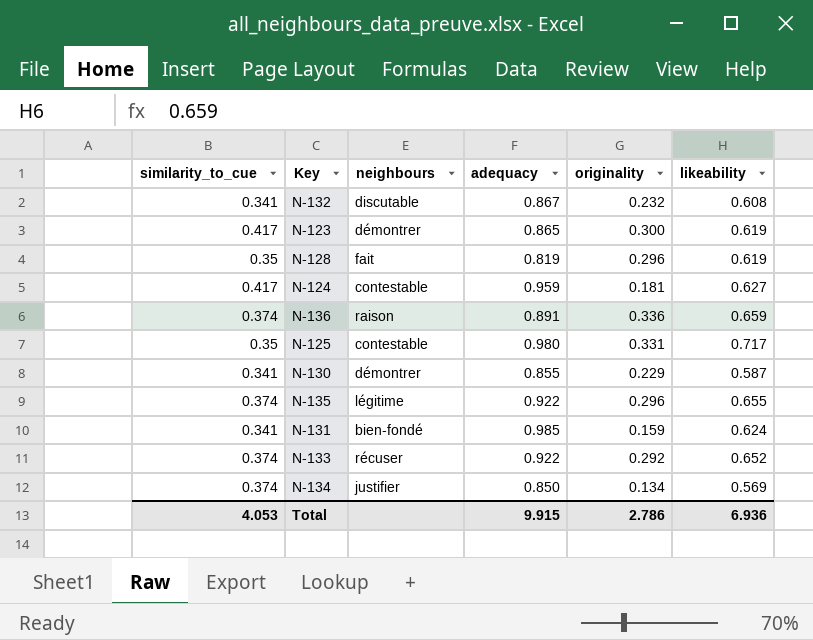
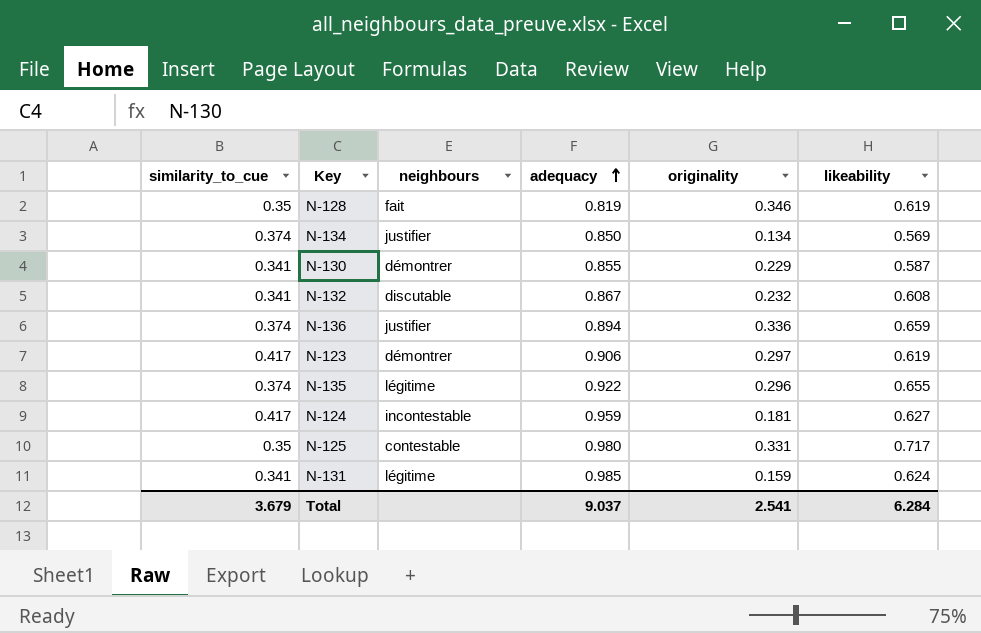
row order: none -> adequacy ascending
row N-133: 0.374 | récuser | 0.922 | 0.292 | 0.652 -> none
N-128 | originality: 0.296 -> 0.346
N-136 | neighbours: raison -> justifier
N-136 | adequacy: 0.891 -> 0.894
N-123 | adequacy: 0.865 -> 0.906
N-123 | originality: 0.300 -> 0.297
N-124 | neighbours: contestable -> incontestable
N-131 | neighbours: bien-fondé -> légitime
Total | similarity_to_cue: 4.053 -> 3.679
Total | adequacy: 9.915 -> 9.037
Total | originality: 2.786 -> 2.541
Total | likeability: 6.936 -> 6.284

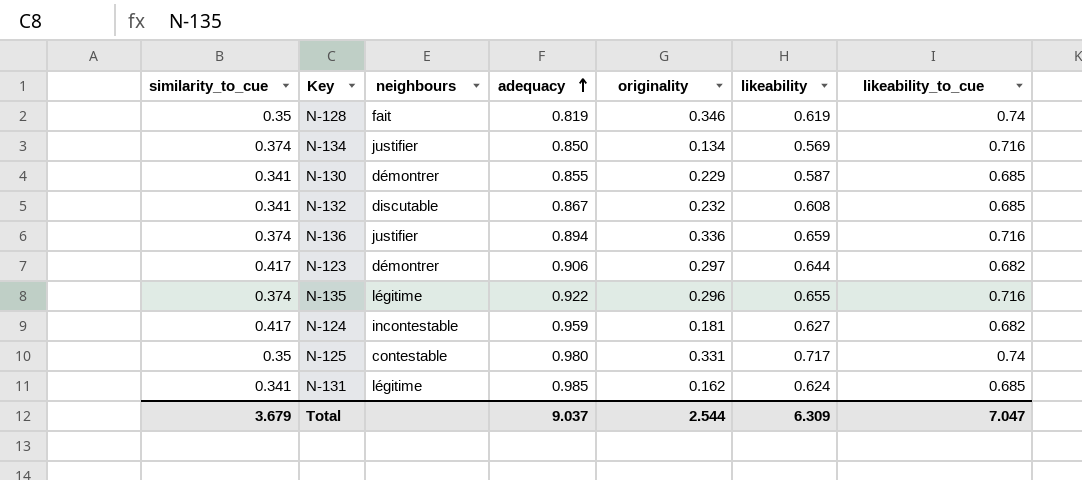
column likeability_to_cue | position: none -> 7
N-123 | likeability: 0.619 -> 0.644
N-131 | originality: 0.159 -> 0.162
Total | originality: 2.541 -> 2.544
Total | likeability: 6.284 -> 6.309

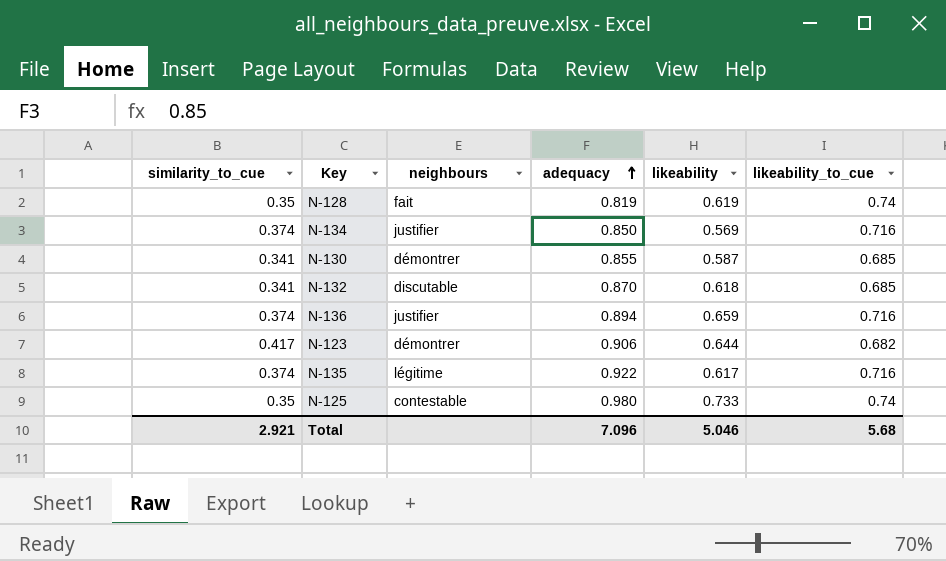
column originality | position: 5 -> none
row N-124: 0.417 | incontestable | 0.959 | 0.181 | 0.627 | 0.682 -> none
row N-131: 0.341 | légitime | 0.985 | 0.162 | 0.624 | 0.685 -> none
N-132 | adequacy: 0.867 -> 0.870
N-132 | likeability: 0.608 -> 0.618
N-135 | likeability: 0.655 -> 0.617
N-125 | likeability: 0.717 -> 0.733
Total | similarity_to_cue: 3.679 -> 2.921
Total | adequacy: 9.037 -> 7.096
Total | likeability: 6.309 -> 5.046
Total | likeability_to_cue: 7.047 -> 5.68

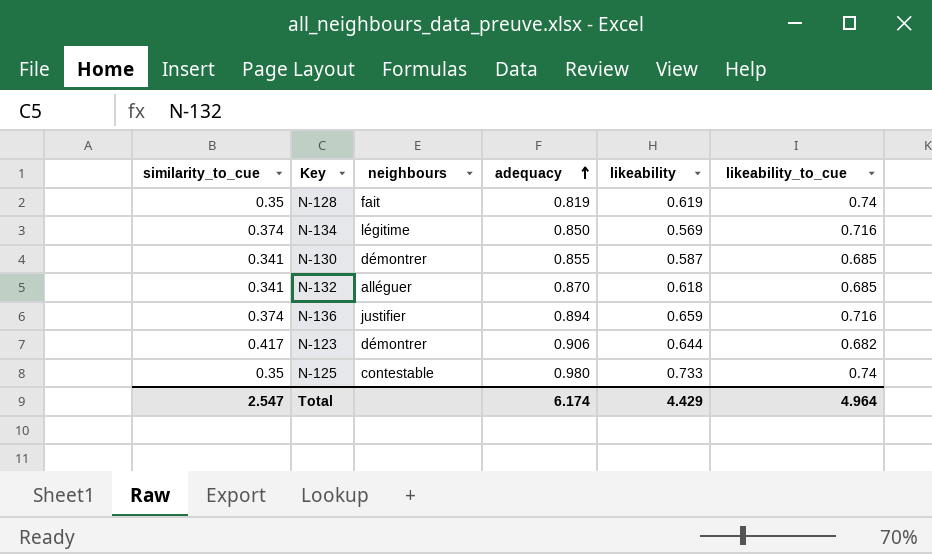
row N-135: 0.374 | légitime | 0.922 | 0.617 | 0.716 -> none
N-134 | neighbours: justifier -> légitime
N-132 | neighbours: discutable -> alléguer
Total | similarity_to_cue: 2.921 -> 2.547
Total | adequacy: 7.096 -> 6.174
Total | likeability: 5.046 -> 4.429
Total | likeability_to_cue: 5.68 -> 4.964

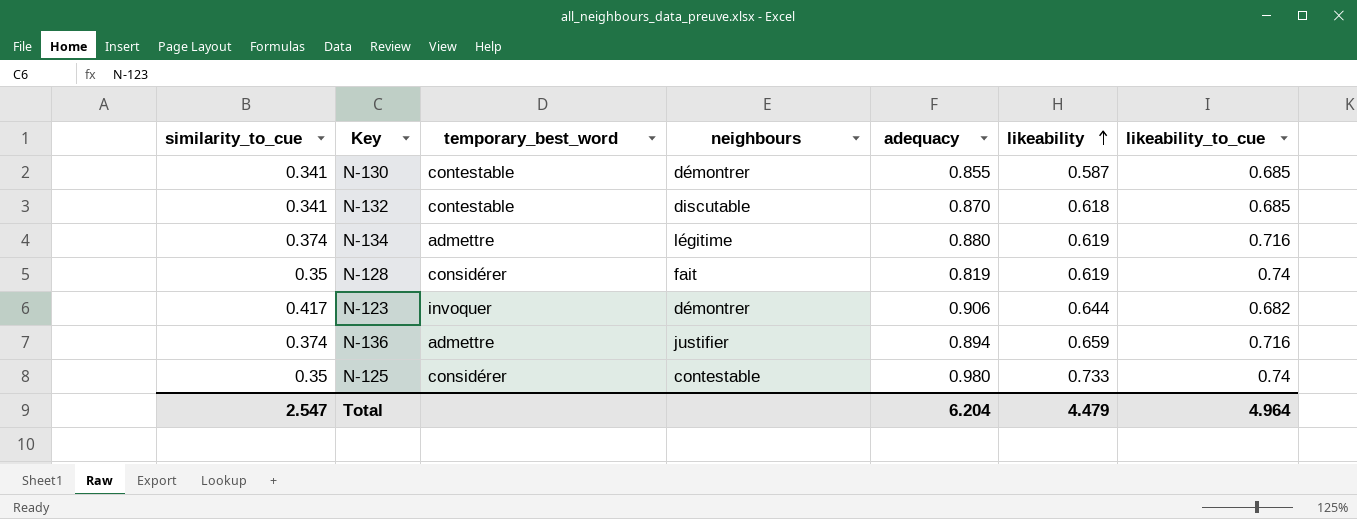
row order: adequacy ascending -> likeability ascending
column temporary_best_word | position: none -> 3
N-132 | neighbours: alléguer -> discutable
N-134 | adequacy: 0.850 -> 0.880
N-134 | likeability: 0.569 -> 0.619
Total | adequacy: 6.174 -> 6.204
Total | likeability: 4.429 -> 4.479

